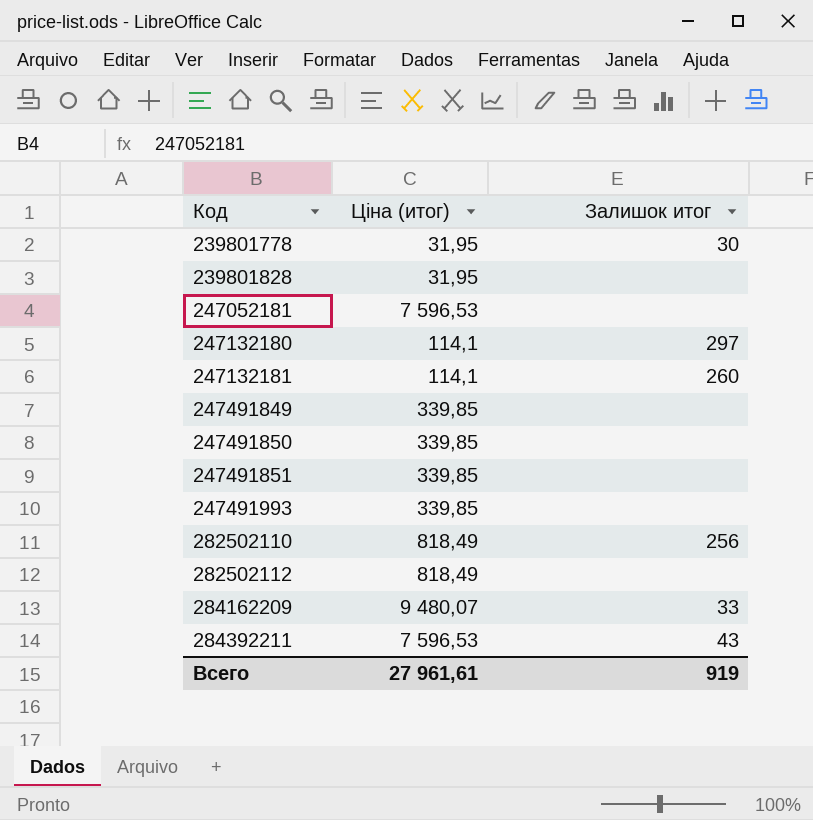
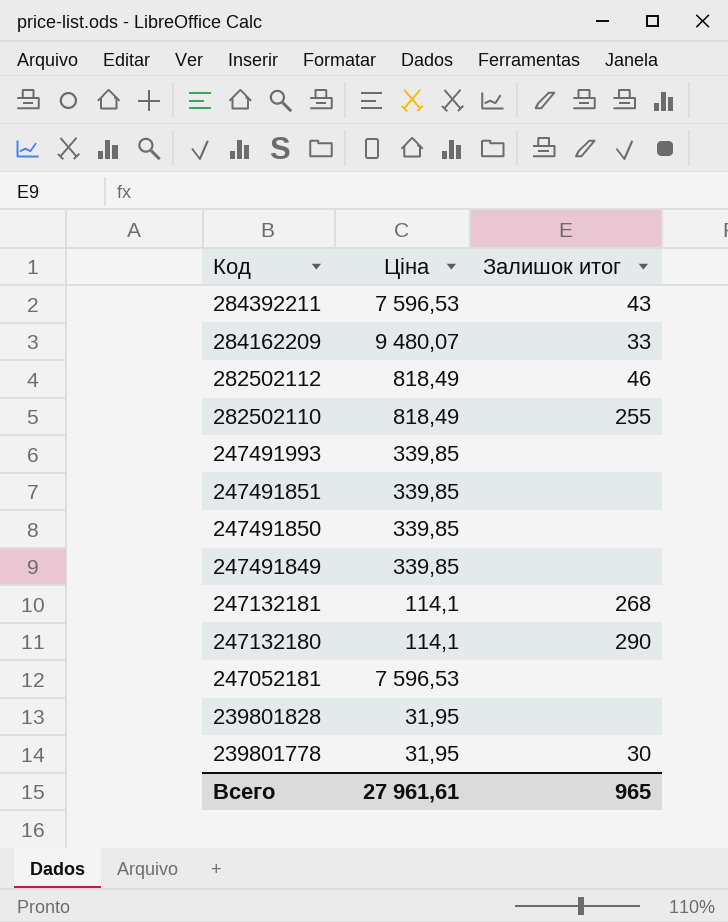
row order: Код ascending -> Код descending
column name: Ціна (итог) -> Ціна
282502112 | Залишок итог: none -> 46
282502110 | Залишок итог: 256 -> 255
247132181 | Залишок итог: 260 -> 268
247132180 | Залишок итог: 297 -> 290
Всего | Залишок итог: 919 -> 965

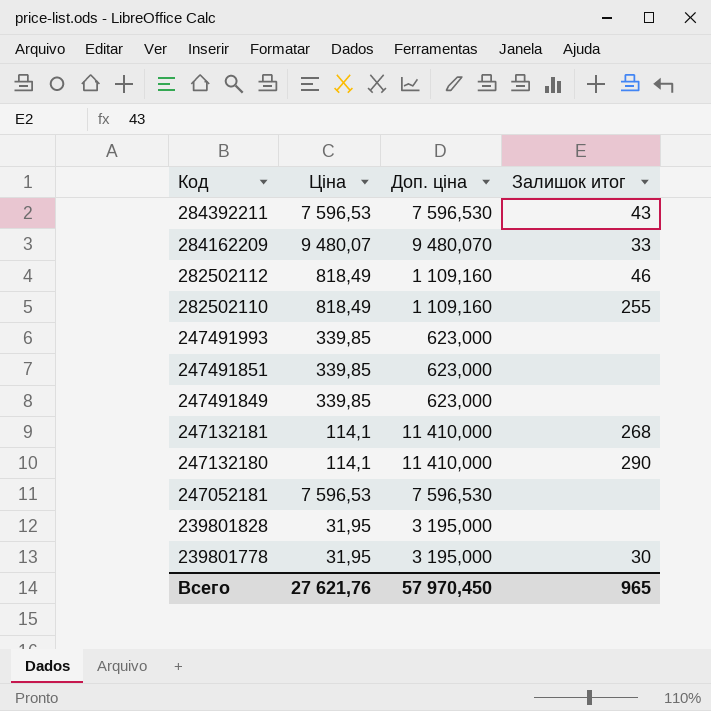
column Доп. ціна | position: none -> 3
row 247491850: 339,85 | none -> none
Всего | Ціна: 27 961,61 -> 27 621,76

